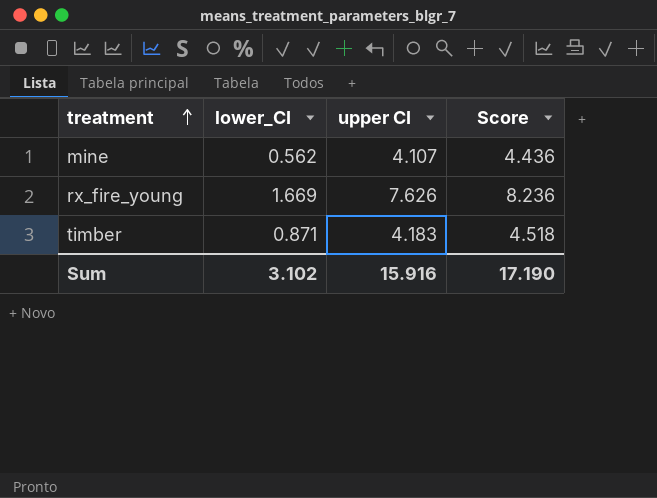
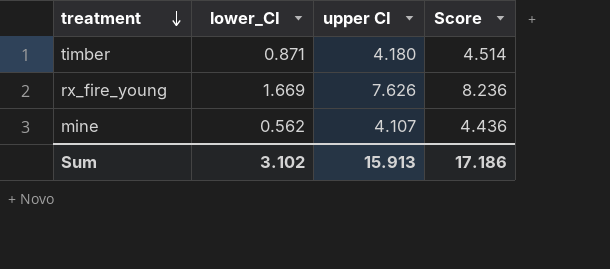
row order: treatment ascending -> treatment descending
timber | upper CI: 4.183 -> 4.180
timber | Score: 4.518 -> 4.514
Sum | upper CI: 15.916 -> 15.913
Sum | Score: 17.190 -> 17.186

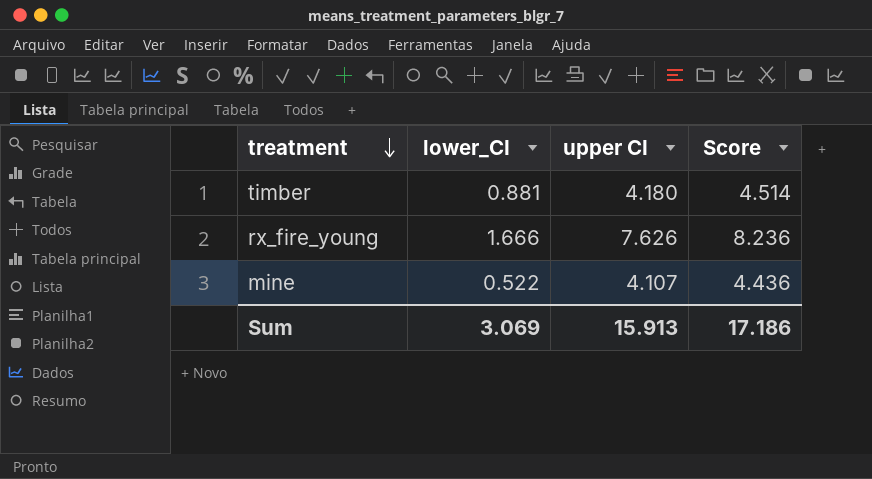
timber | lower_CI: 0.871 -> 0.881
rx_fire_young | lower_CI: 1.669 -> 1.666
mine | lower_CI: 0.562 -> 0.522
Sum | lower_CI: 3.102 -> 3.069

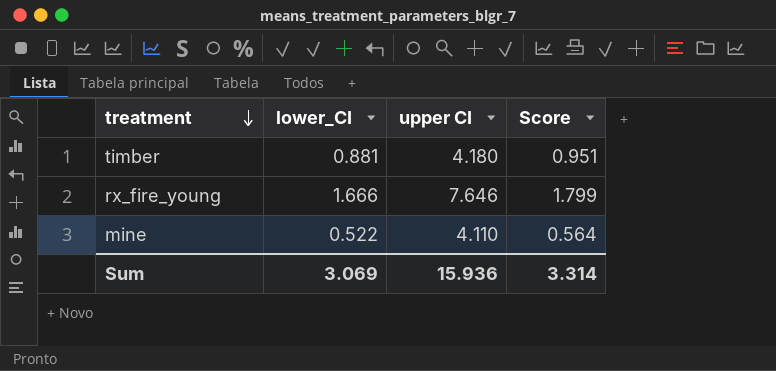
column Score | formula: [upper CI] * 1.08 -> [lower_CI] * 1.08
rx_fire_young | upper CI: 7.626 -> 7.646
mine | upper CI: 4.107 -> 4.110
Sum | upper CI: 15.913 -> 15.936
Sum | Score: 17.186 -> 3.314

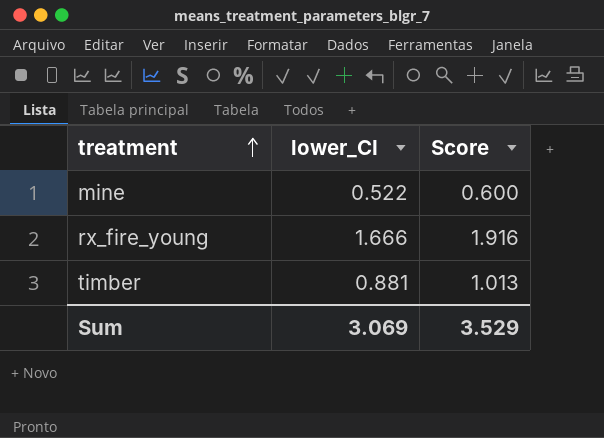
row order: treatment descending -> treatment ascending
column upper CI | position: 3 -> none
column Score | formula: [lower_CI] * 1.08 -> [lower_CI] * 1.15
Sum | Score: 3.314 -> 3.529

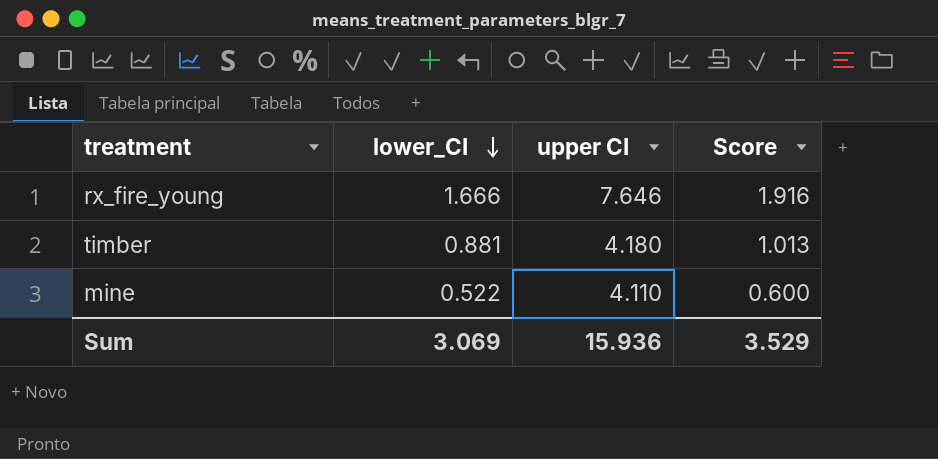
row order: treatment ascending -> lower_CI descending
column upper CI | position: none -> 3

